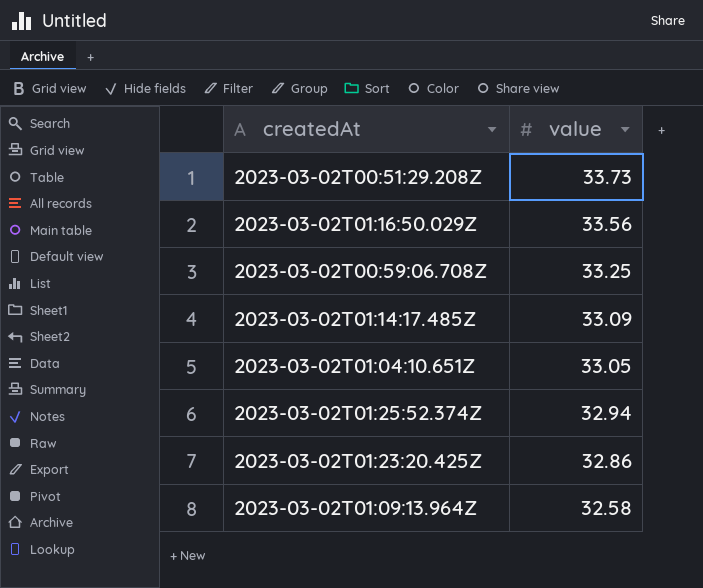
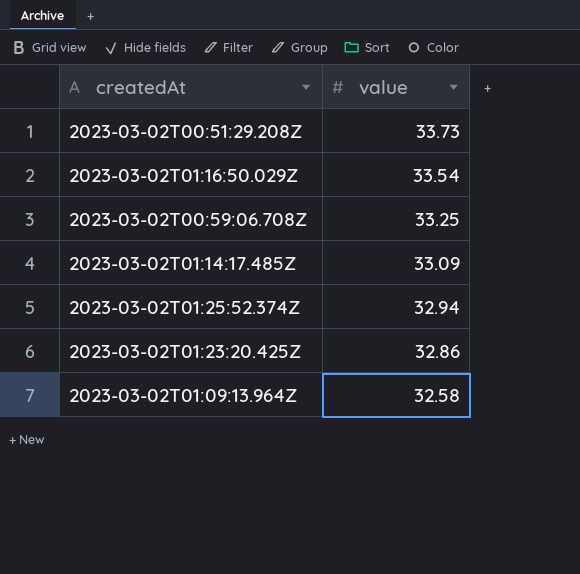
row 2023-03-02T01:04:10.651Z: 33.05 -> none
2023-03-02T01:16:50.029Z | value: 33.56 -> 33.54

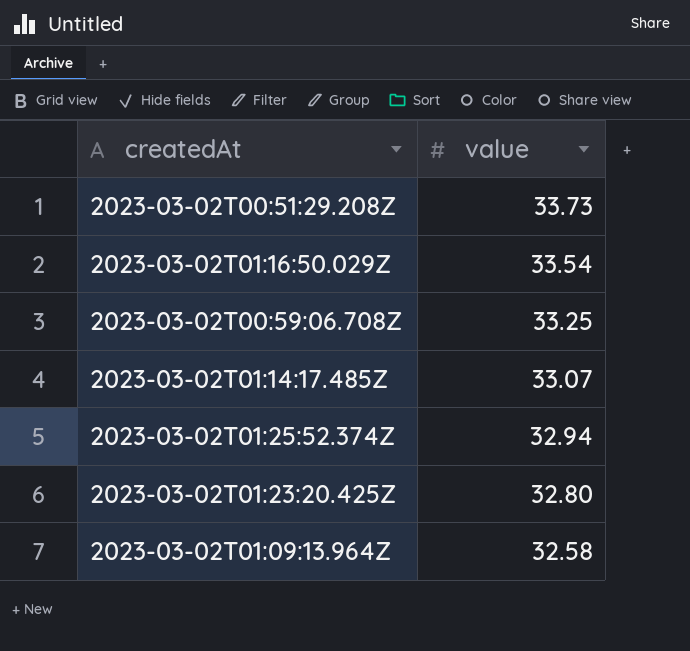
2023-03-02T01:14:17.485Z | value: 33.09 -> 33.07
2023-03-02T01:23:20.425Z | value: 32.86 -> 32.80

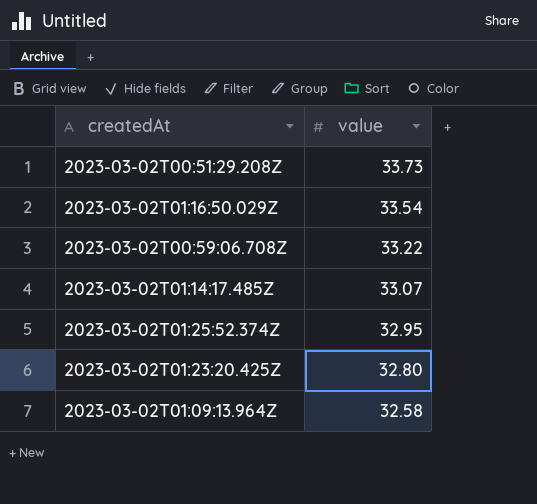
2023-03-02T00:59:06.708Z | value: 33.25 -> 33.22
2023-03-02T01:25:52.374Z | value: 32.94 -> 32.95

